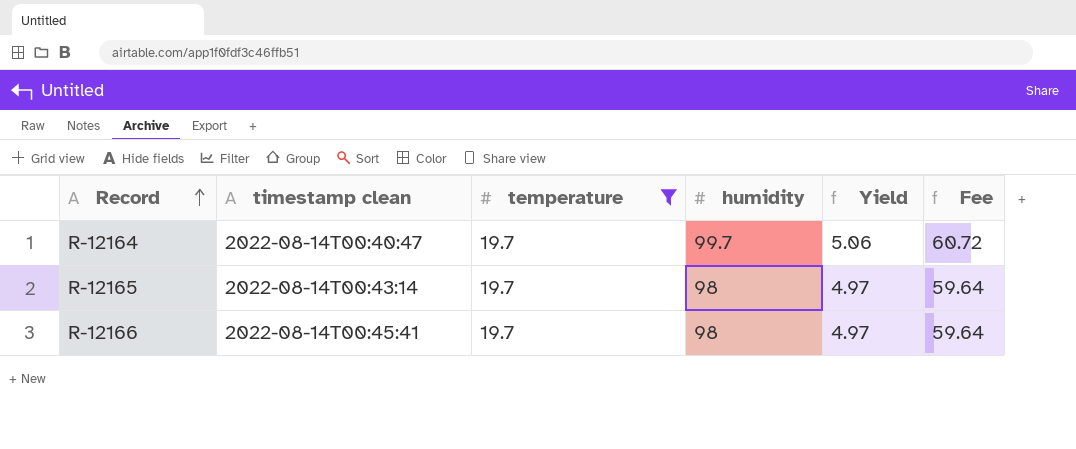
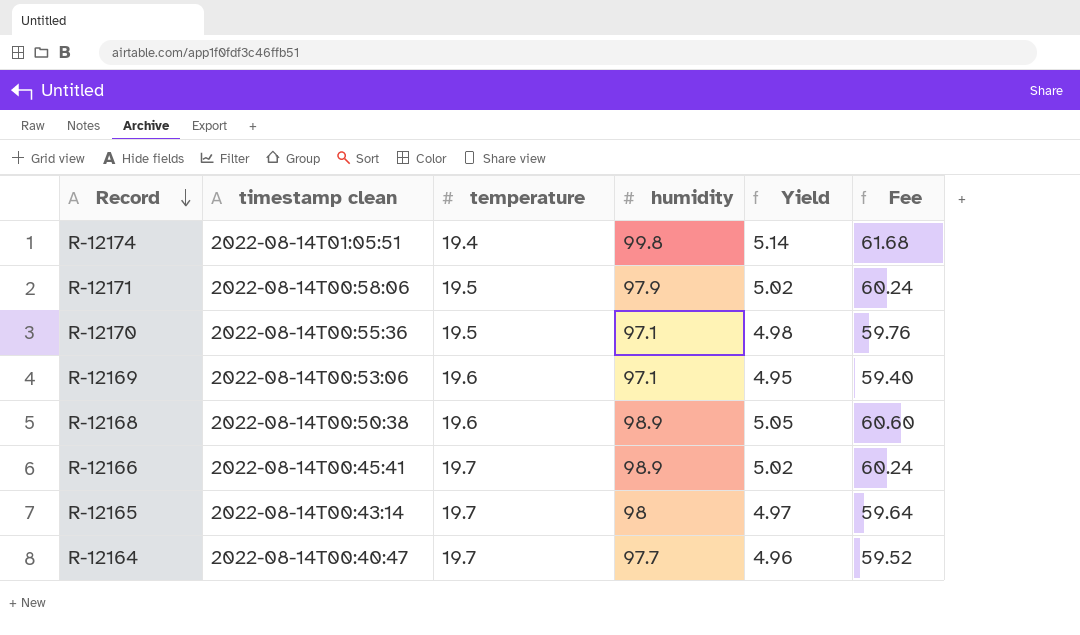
filter: temperature = 19.7 -> none
row order: Record ascending -> Record descending
R-12166 | humidity: 98 -> 98.9
R-12166 | Yield: 4.97 -> 5.02
R-12166 | Fee: 59.64 -> 60.24
R-12164 | humidity: 99.7 -> 97.7
R-12164 | Yield: 5.06 -> 4.96
R-12164 | Fee: 60.72 -> 59.52

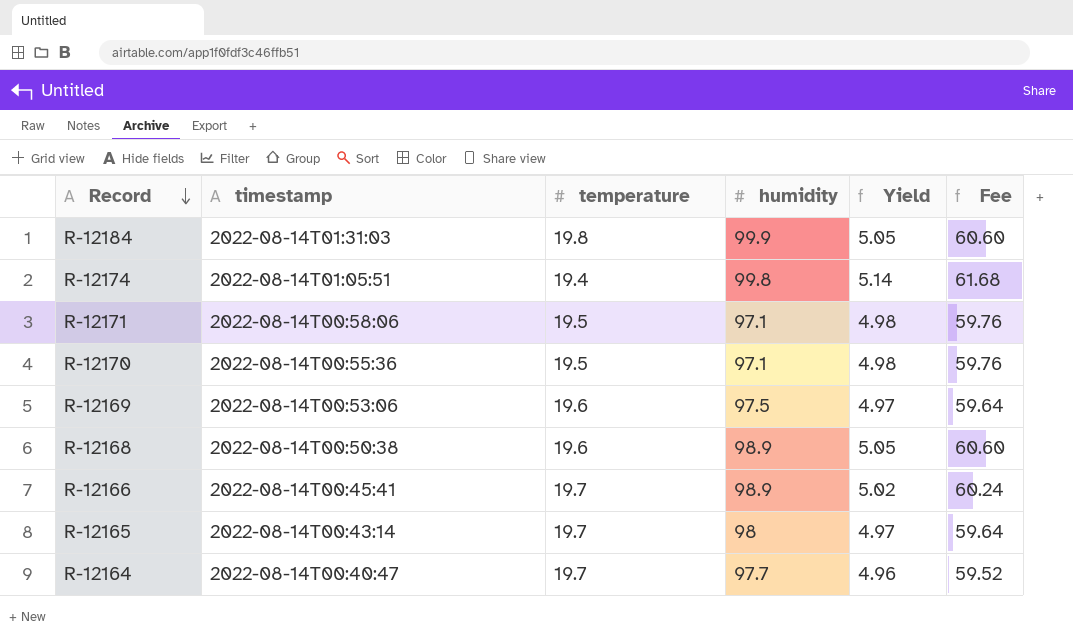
column name: timestamp clean -> timestamp
row R-12184: none -> 2022-08-14T01:31:03 | 19.8 | 99.9 | 5.05 | 60.60
R-12171 | humidity: 97.9 -> 97.1
R-12171 | Yield: 5.02 -> 4.98
R-12171 | Fee: 60.24 -> 59.76
R-12169 | humidity: 97.1 -> 97.5
R-12169 | Yield: 4.95 -> 4.97
R-12169 | Fee: 59.40 -> 59.64

